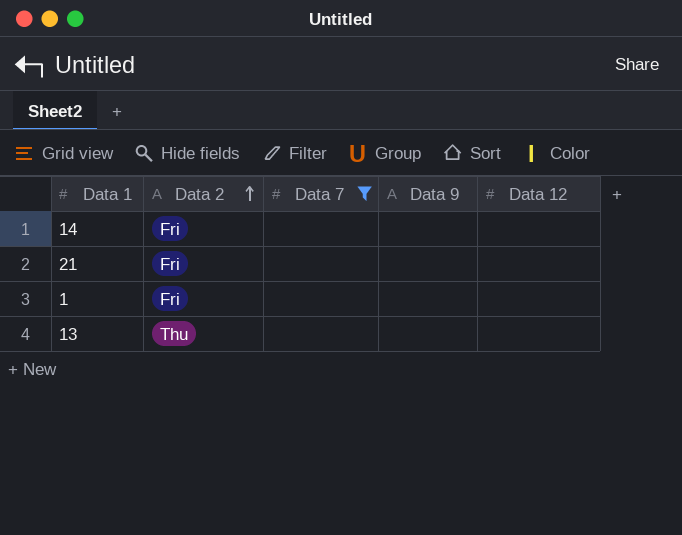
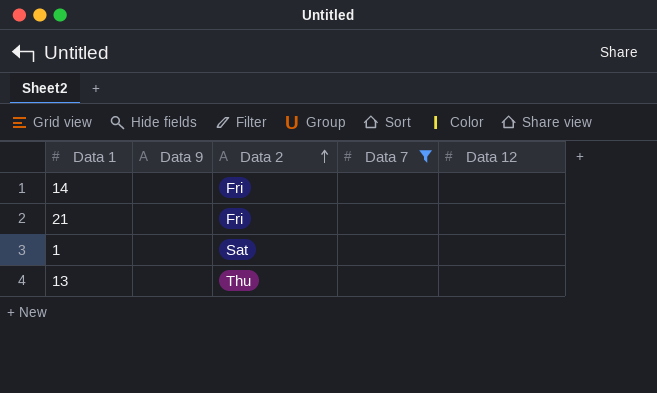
column Data 9 | position: 4 -> 2
1 | Data 2: Fri -> Sat

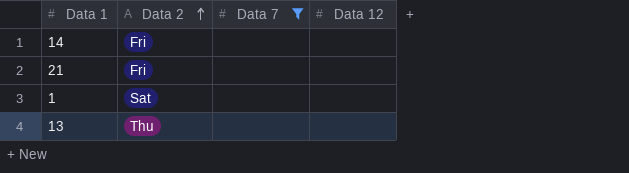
column Data 9 | position: 2 -> none

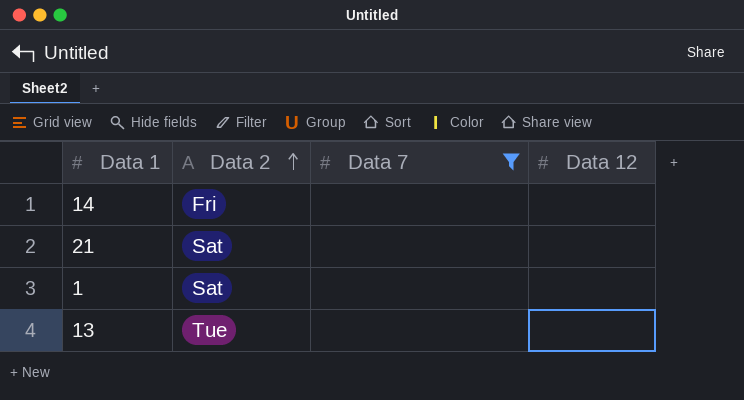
21 | Data 2: Fri -> Sat
13 | Data 2: Thu -> Tue

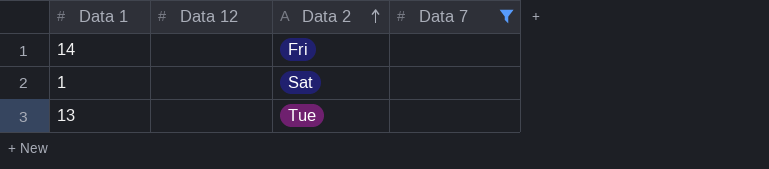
column Data 12 | position: 4 -> 2
row 21: Sat | none | none -> none

